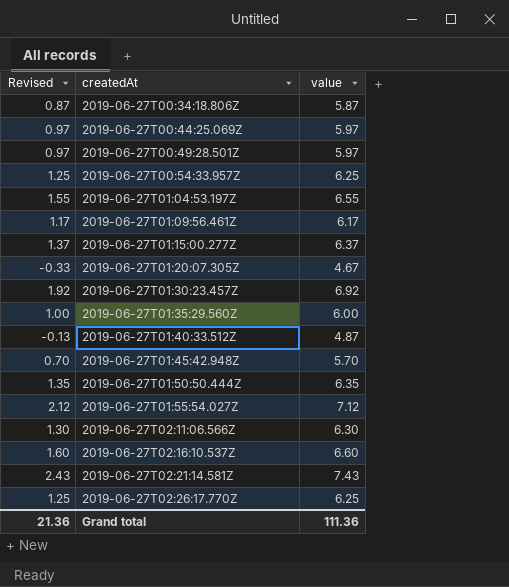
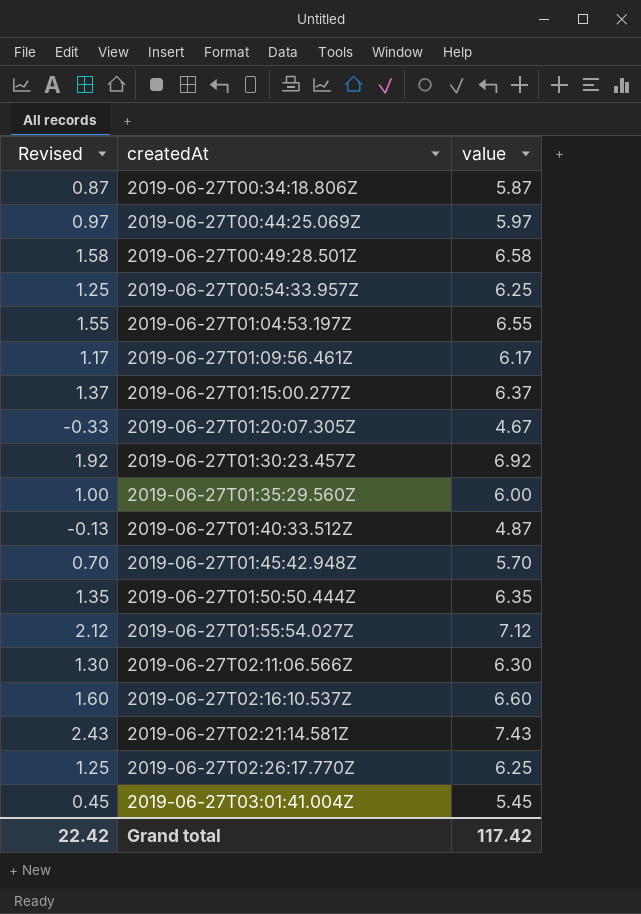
2019-06-27T00:49:28.501Z | Revised: 0.97 -> 1.58
2019-06-27T00:49:28.501Z | value: 5.97 -> 6.58
row 2019-06-27T03:01:41.004Z: none -> 0.45 | 5.45
Grand total | Revised: 21.36 -> 22.42
Grand total | value: 111.36 -> 117.42

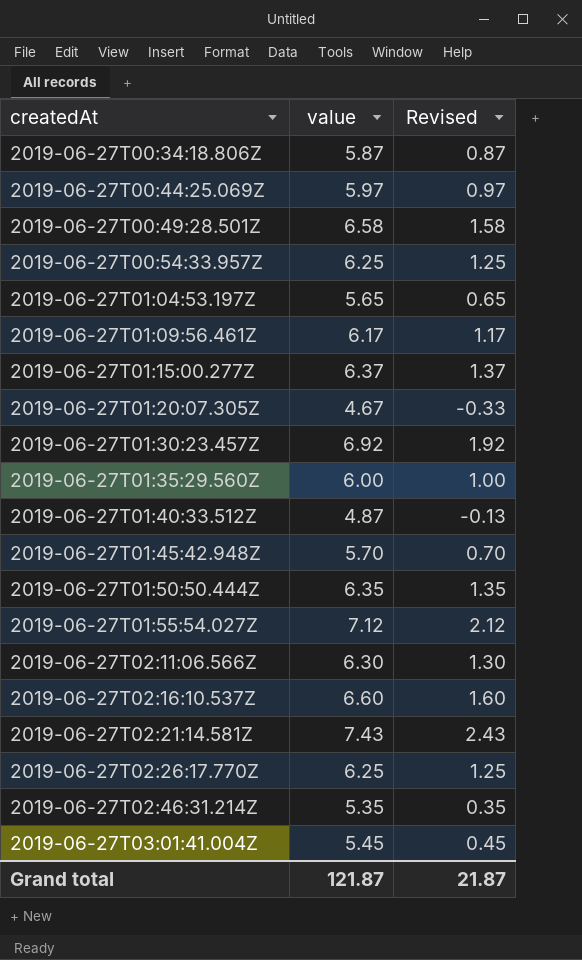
column Revised | position: 1 -> 3
2019-06-27T01:04:53.197Z | value: 6.55 -> 5.65
2019-06-27T01:04:53.197Z | Revised: 1.55 -> 0.65
row 2019-06-27T02:46:31.214Z: none -> 5.35 | 0.35
Grand total | value: 117.42 -> 121.87
Grand total | Revised: 22.42 -> 21.87

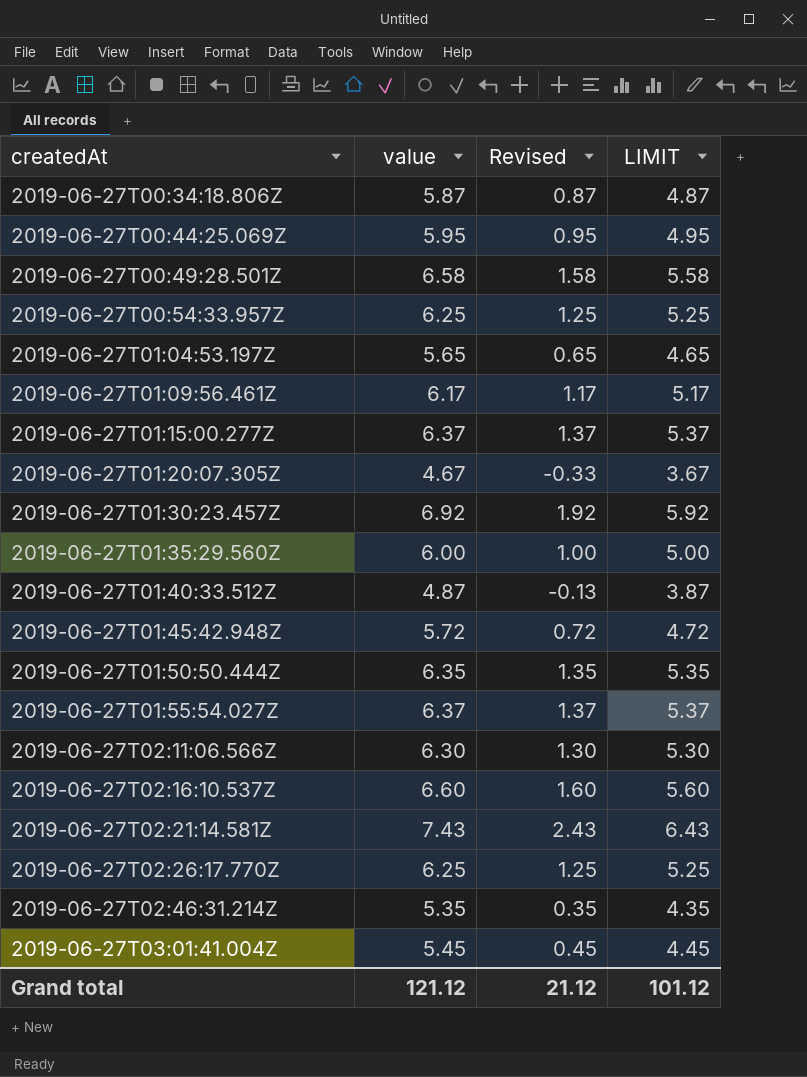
column LIMIT | formula: none -> [value] - 1
2019-06-27T00:44:25.069Z | value: 5.97 -> 5.95
2019-06-27T00:44:25.069Z | Revised: 0.97 -> 0.95
2019-06-27T01:45:42.948Z | value: 5.70 -> 5.72
2019-06-27T01:45:42.948Z | Revised: 0.70 -> 0.72
2019-06-27T01:55:54.027Z | value: 7.12 -> 6.37
2019-06-27T01:55:54.027Z | Revised: 2.12 -> 1.37
Grand total | value: 121.87 -> 121.12
Grand total | Revised: 21.87 -> 21.12

